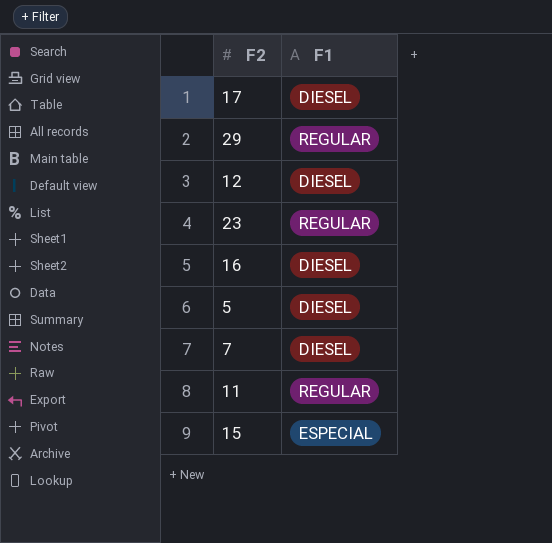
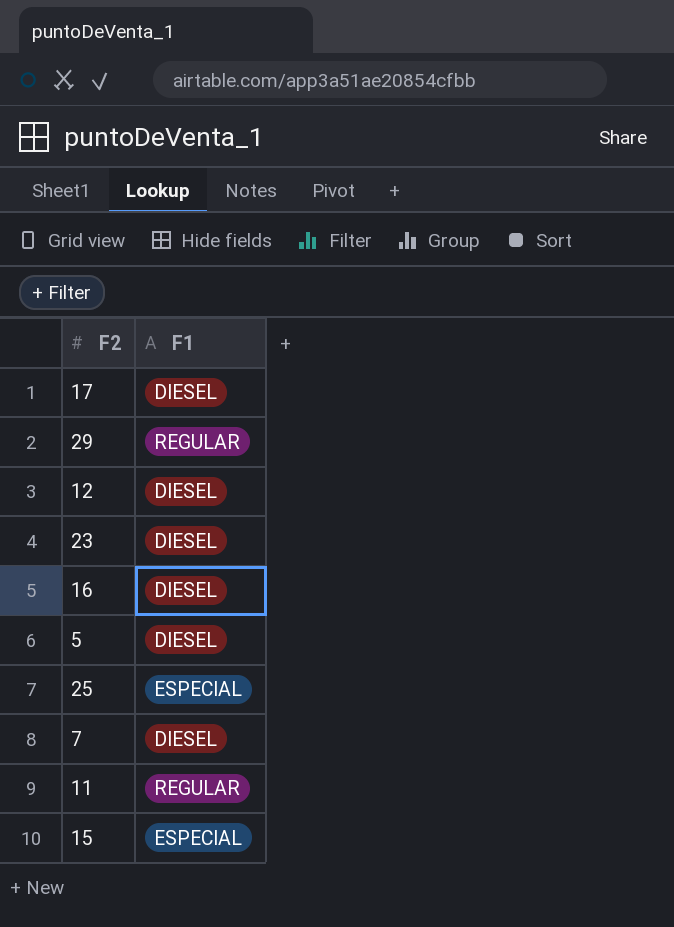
23 | F1: REGULAR -> DIESEL
row 25: none -> ESPECIAL

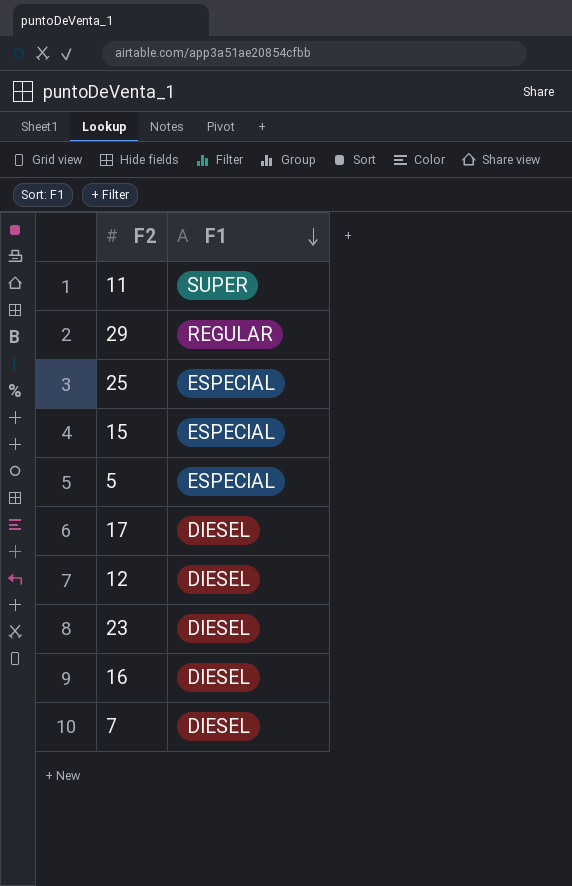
row order: none -> F1 descending
11 | F1: REGULAR -> SUPER
5 | F1: DIESEL -> ESPECIAL

